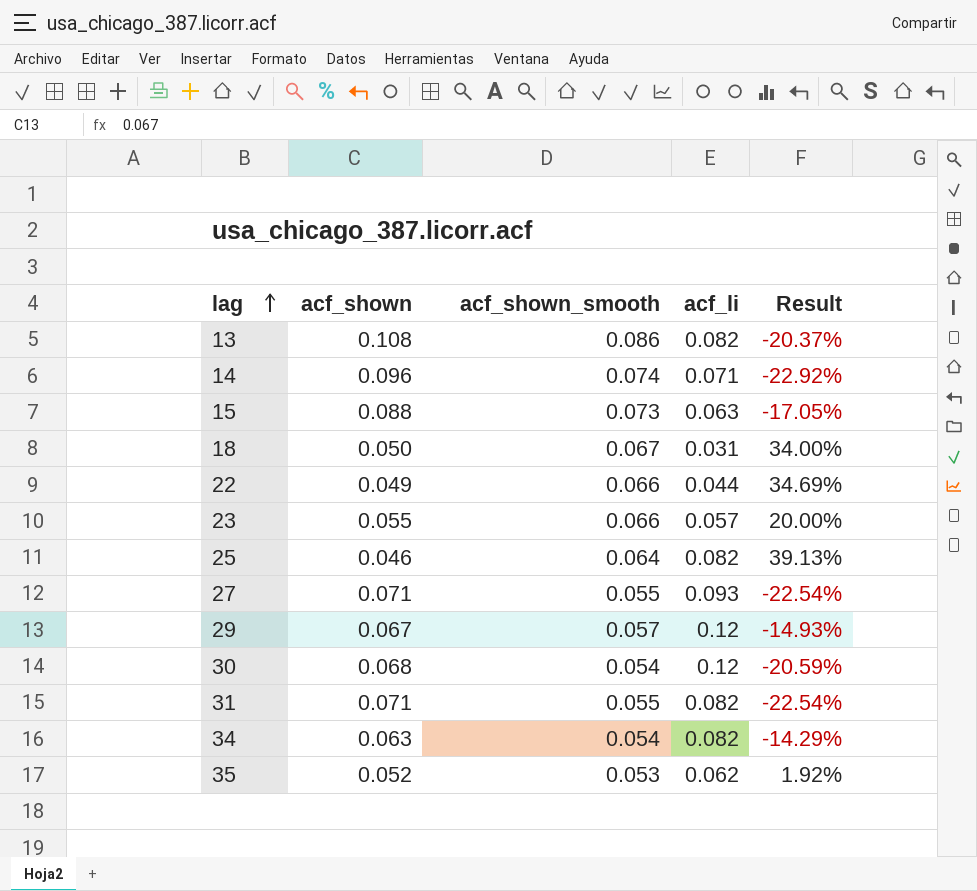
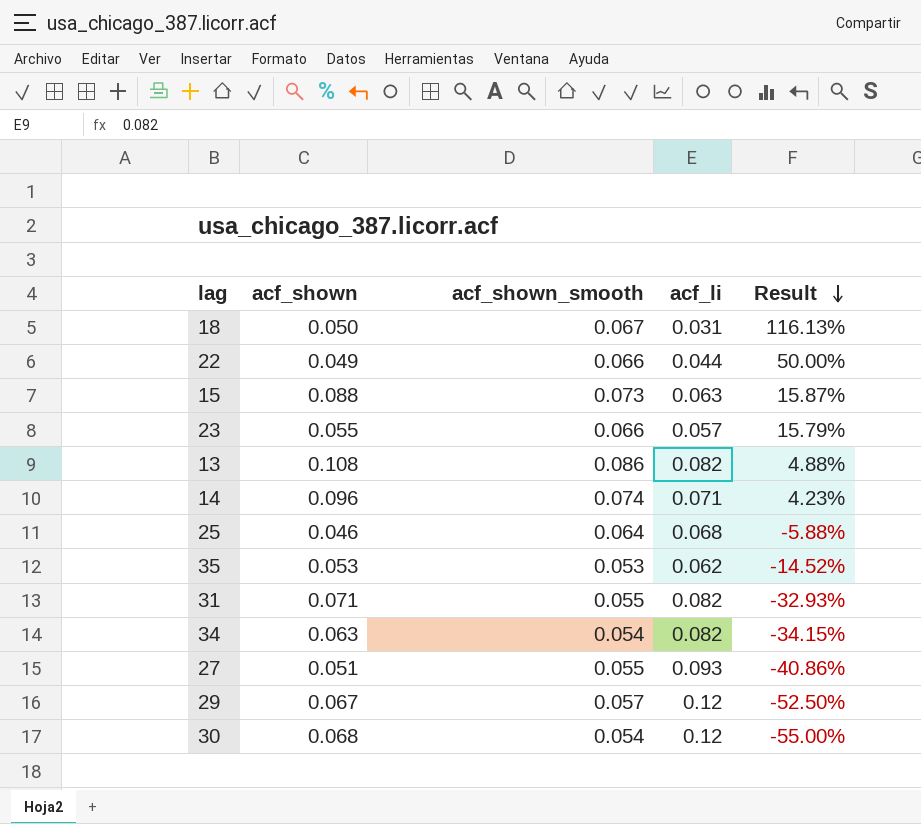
row order: lag ascending -> Result descending
column Result | formula: ([acf_shown_smooth] - [acf_shown]) / [acf_shown] -> ([acf_shown_smooth] - [acf_li]) / [acf_li]
25 | acf_li: 0.082 -> 0.068
35 | acf_shown: 0.052 -> 0.053
27 | acf_shown: 0.071 -> 0.051

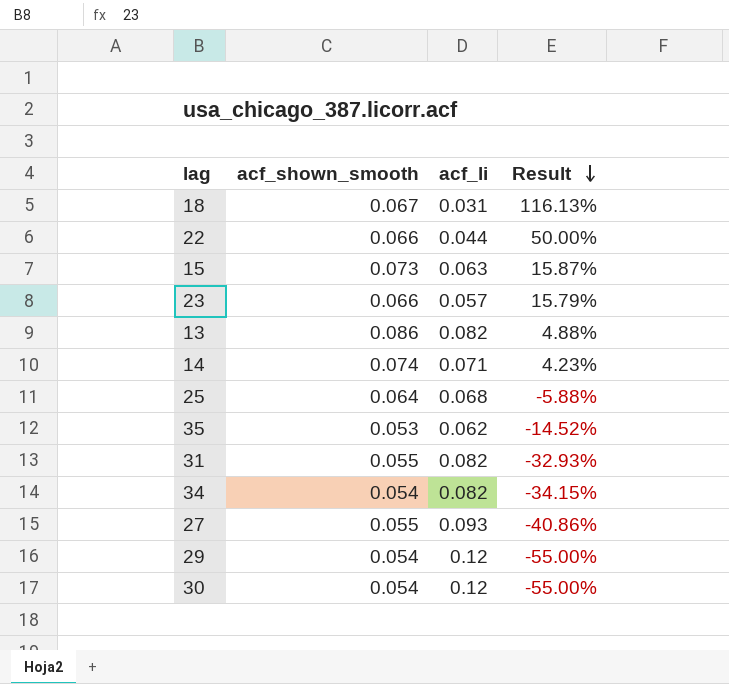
column acf_shown | position: 2 -> none
29 | acf_shown_smooth: 0.057 -> 0.054
29 | Result: -52.50% -> -55.00%

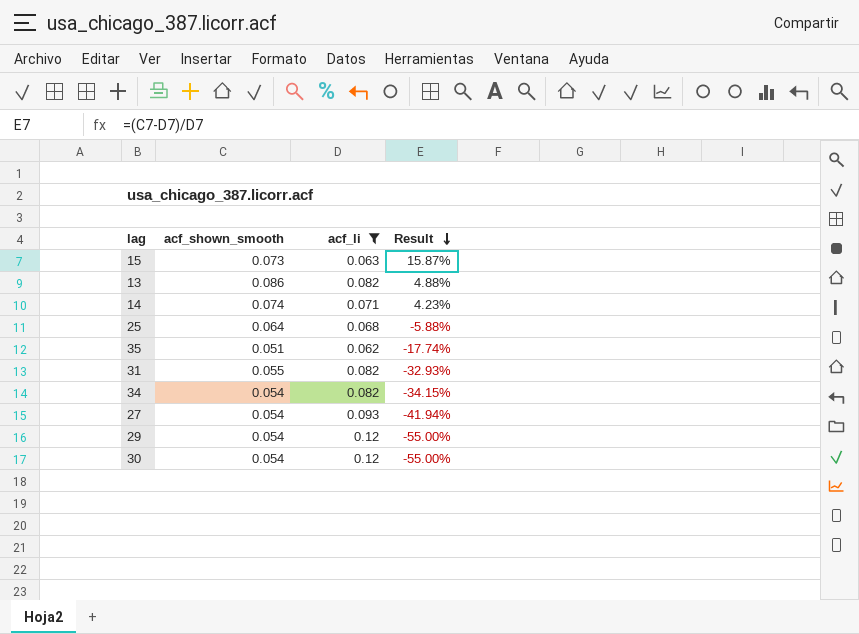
filter: none -> acf_li >= 0.062
35 | acf_shown_smooth: 0.053 -> 0.051
35 | Result: -14.52% -> -17.74%
27 | acf_shown_smooth: 0.055 -> 0.054
27 | Result: -40.86% -> -41.94%

